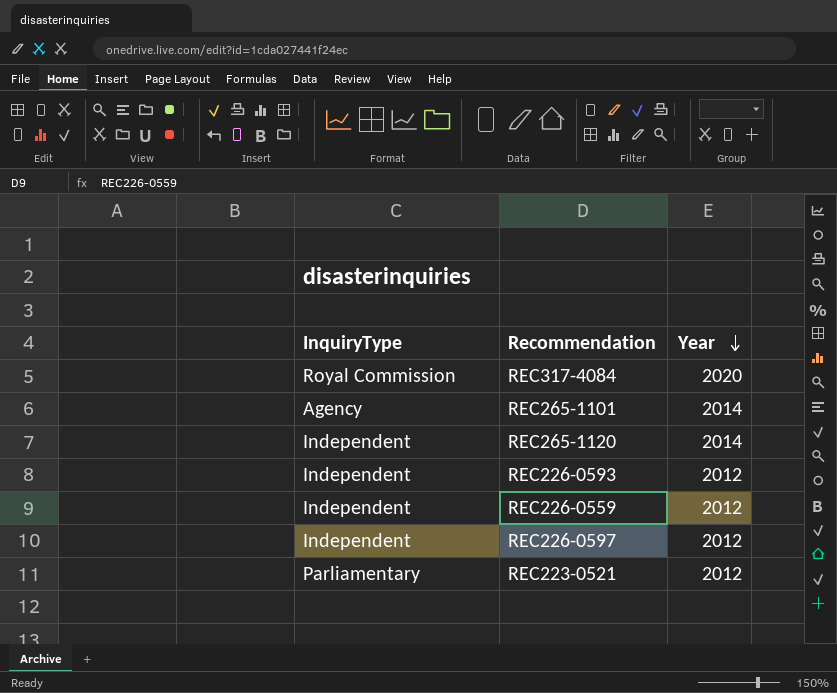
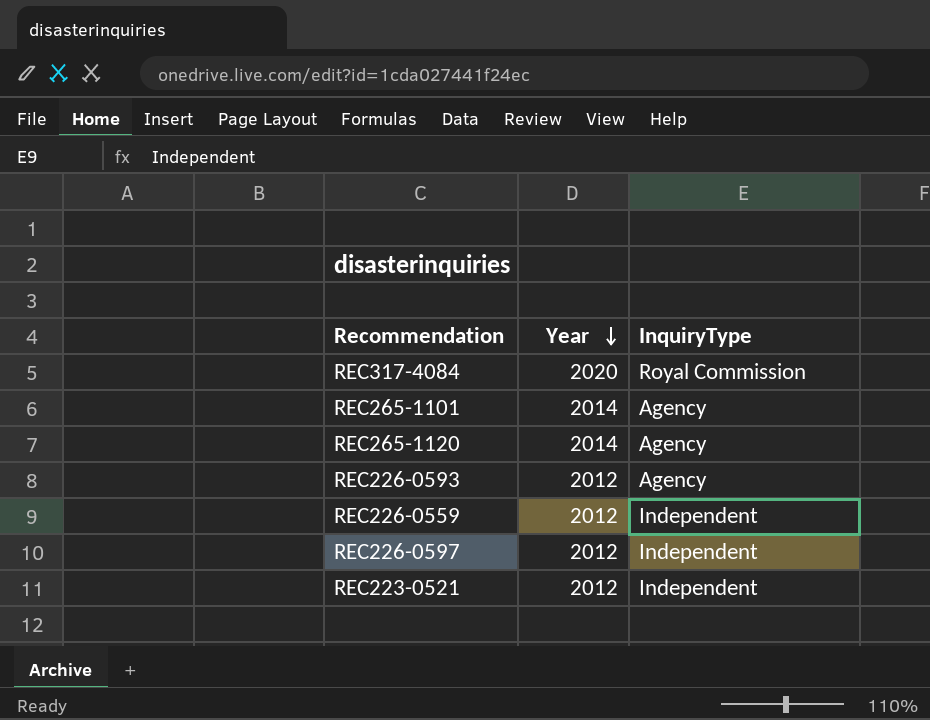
column InquiryType | position: 1 -> 3
REC265-1120 | InquiryType: Independent -> Agency
REC226-0593 | InquiryType: Independent -> Agency
REC223-0521 | InquiryType: Parliamentary -> Independent

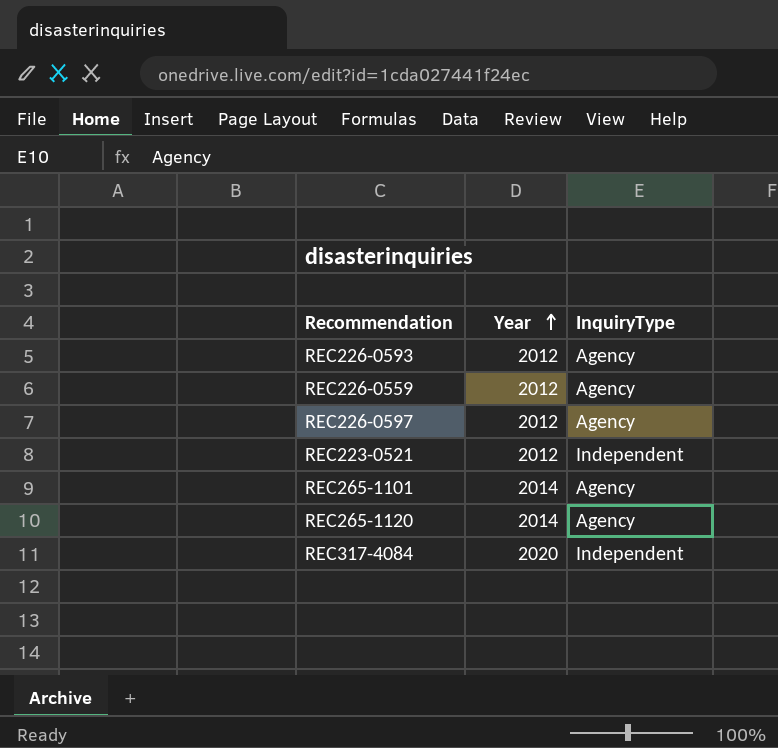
row order: Year descending -> Year ascending
REC226-0559 | InquiryType: Independent -> Agency
REC226-0597 | InquiryType: Independent -> Agency
REC317-4084 | InquiryType: Royal Commission -> Independent

